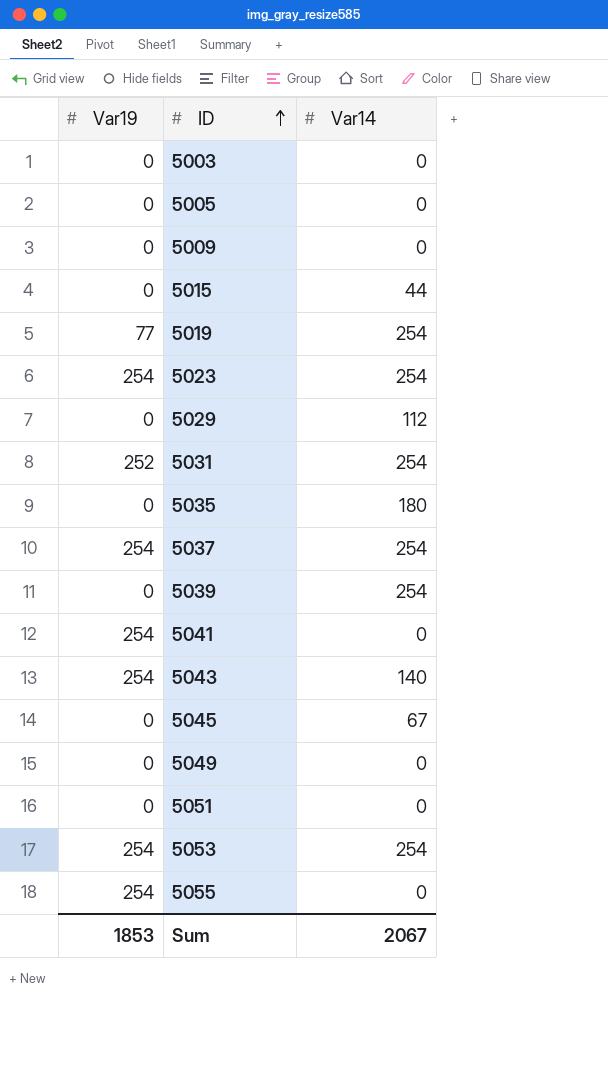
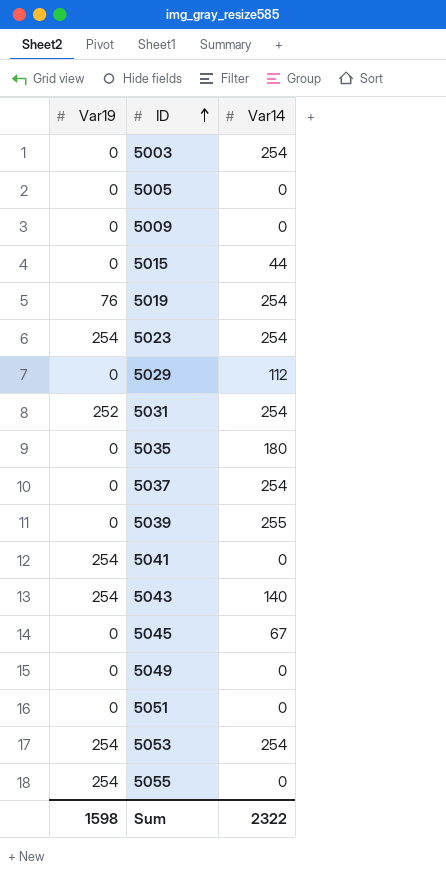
5003 | Var14: 0 -> 254
5019 | Var19: 77 -> 76
5037 | Var19: 254 -> 0
5039 | Var14: 254 -> 255
Sum | Var19: 1853 -> 1598
Sum | Var14: 2067 -> 2322

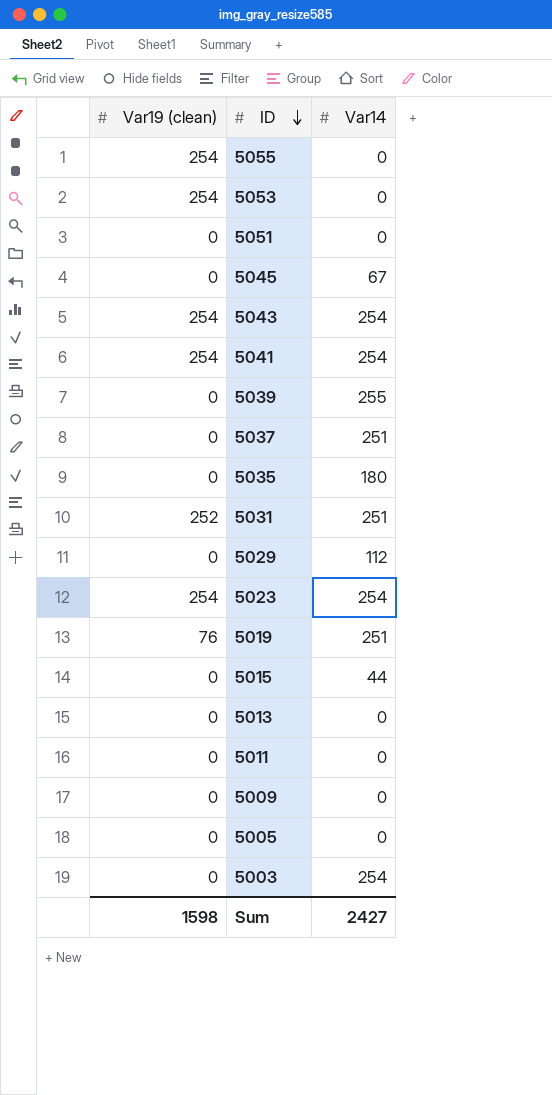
row order: ID ascending -> ID descending
column name: Var19 -> Var19 (clean)
row 5049: 0 | 0 -> none
5053 | Var14: 254 -> 0
5043 | Var14: 140 -> 254
5041 | Var14: 0 -> 254
5037 | Var14: 254 -> 251
5031 | Var14: 254 -> 251
5019 | Var14: 254 -> 251
row 5013: none -> 0 | 0
row 5011: none -> 0 | 0
Sum | Var14: 2322 -> 2427

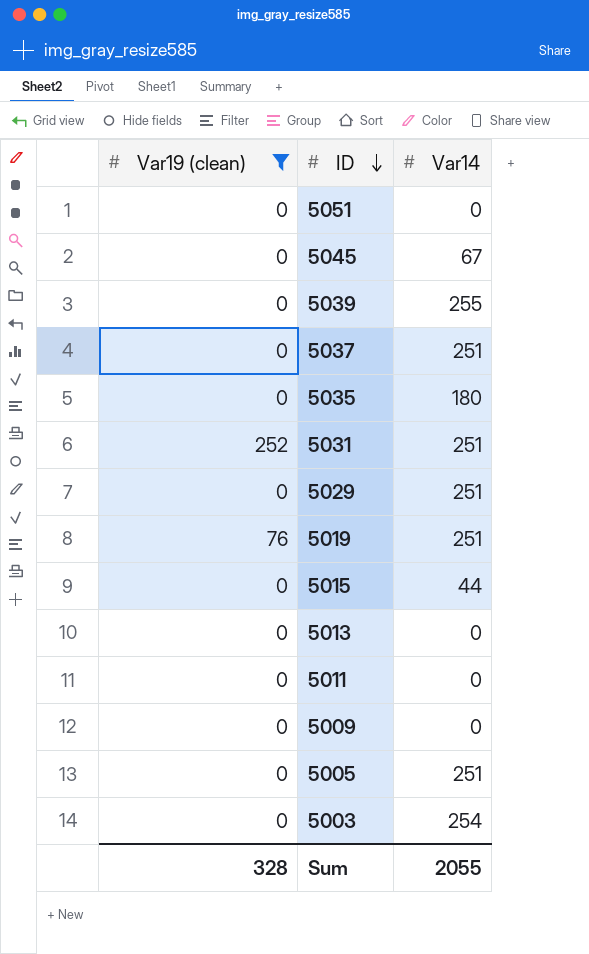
filter: none -> Var19 (clean) != 254
5029 | Var14: 112 -> 251
5005 | Var14: 0 -> 251
Sum | Var19 (clean): 1598 -> 328
Sum | Var14: 2427 -> 2055

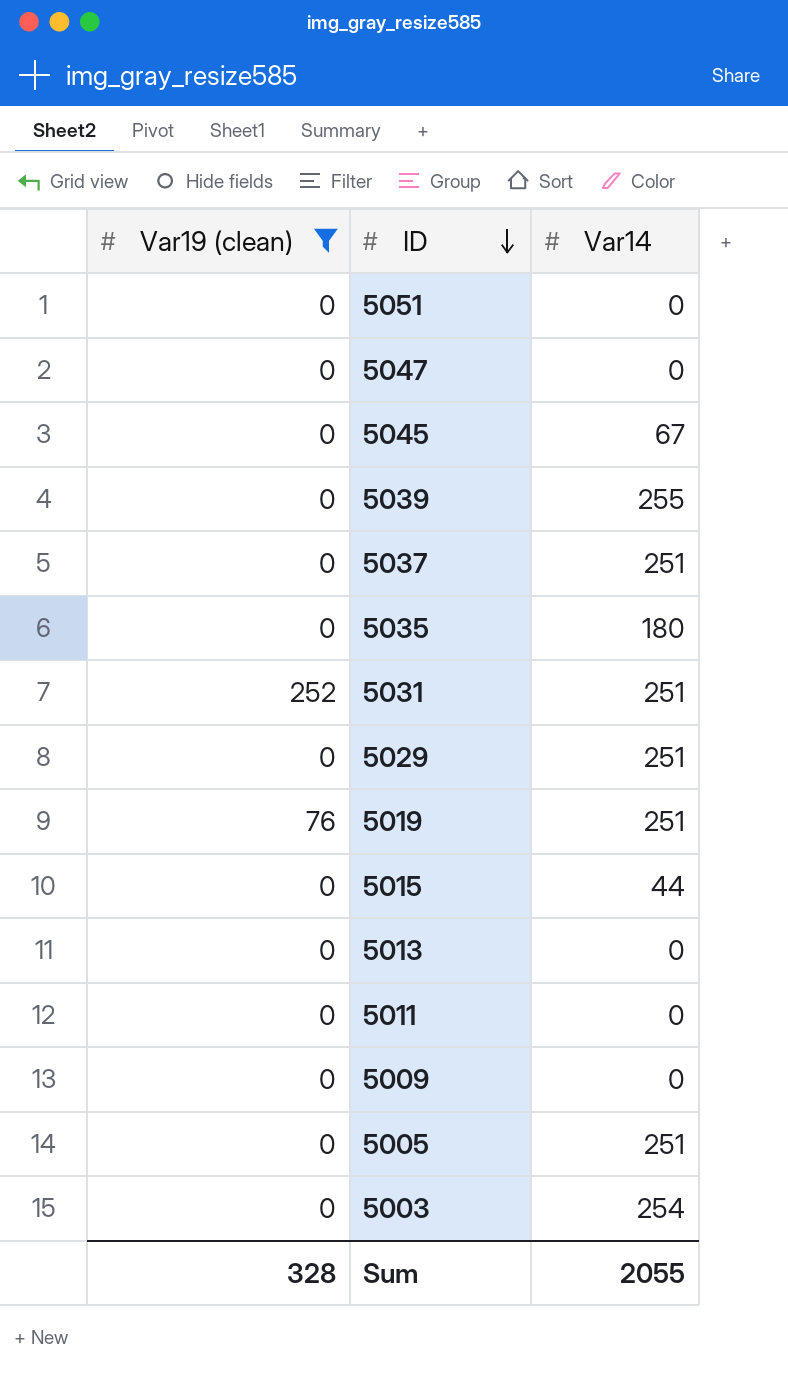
row 5047: none -> 0 | 0

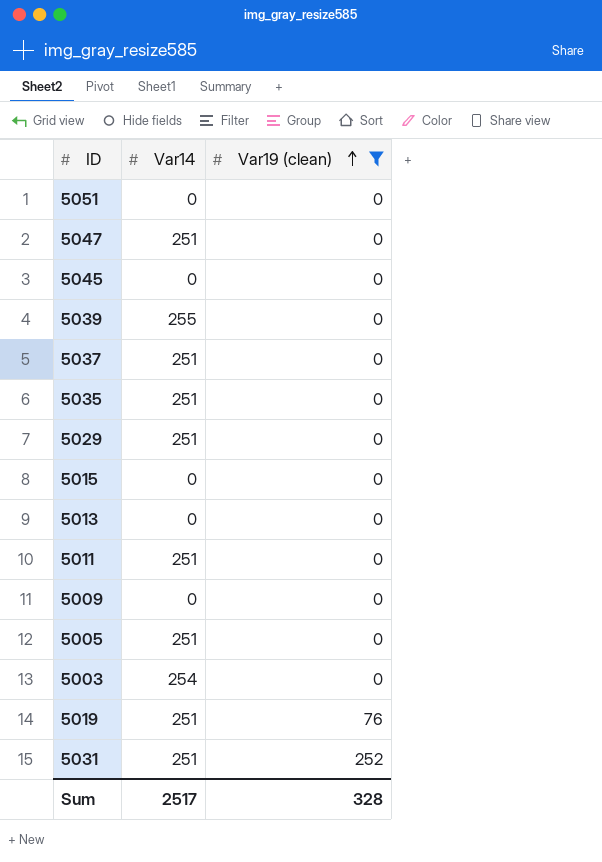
row order: ID descending -> Var19 (clean) ascending
column Var19 (clean) | position: 1 -> 3
5047 | Var14: 0 -> 251
5045 | Var14: 67 -> 0
5035 | Var14: 180 -> 251
5015 | Var14: 44 -> 0
5011 | Var14: 0 -> 251
Sum | Var14: 2055 -> 2517

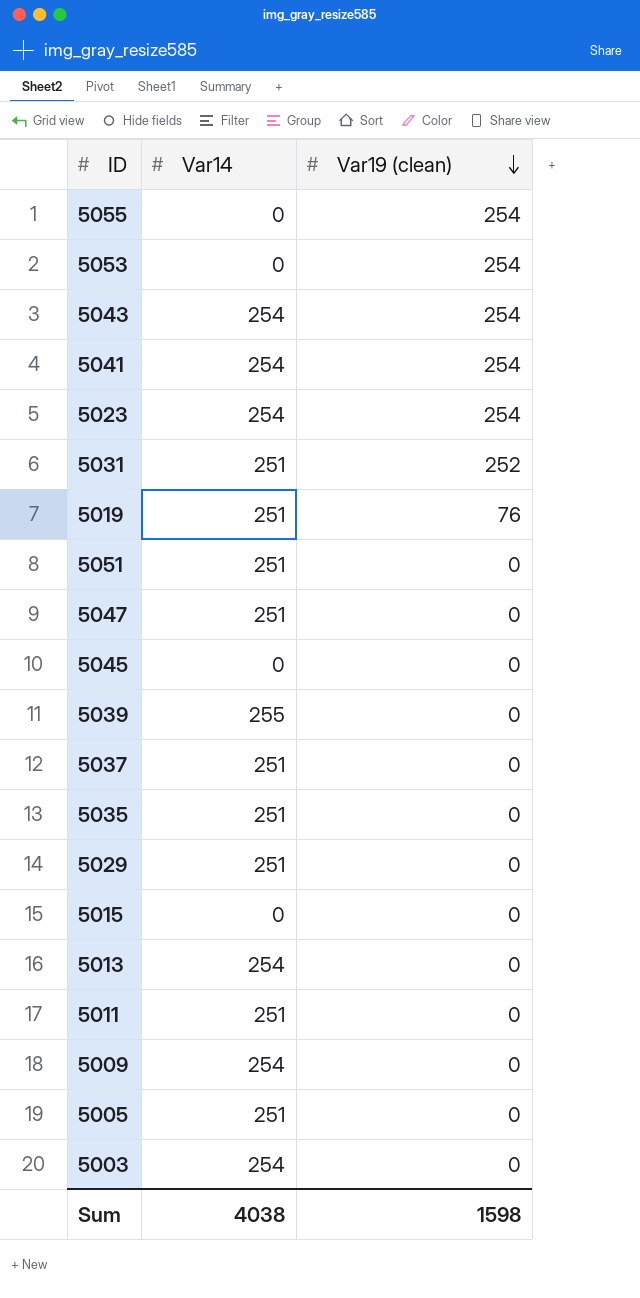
filter: Var19 (clean) != 254 -> none
row order: Var19 (clean) ascending -> Var19 (clean) descending
5051 | Var14: 0 -> 251
5013 | Var14: 0 -> 254
5009 | Var14: 0 -> 254
Sum | Var14: 2517 -> 4038
Sum | Var19 (clean): 328 -> 1598

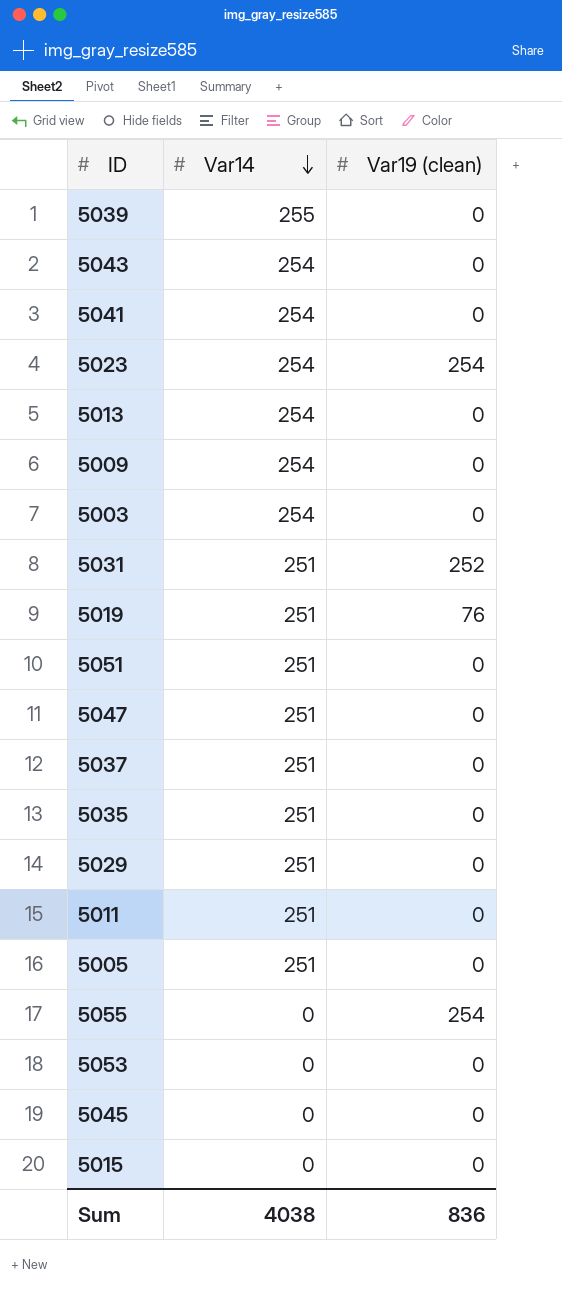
row order: Var19 (clean) descending -> Var14 descending
5043 | Var19 (clean): 254 -> 0
5041 | Var19 (clean): 254 -> 0
5053 | Var19 (clean): 254 -> 0
Sum | Var19 (clean): 1598 -> 836

